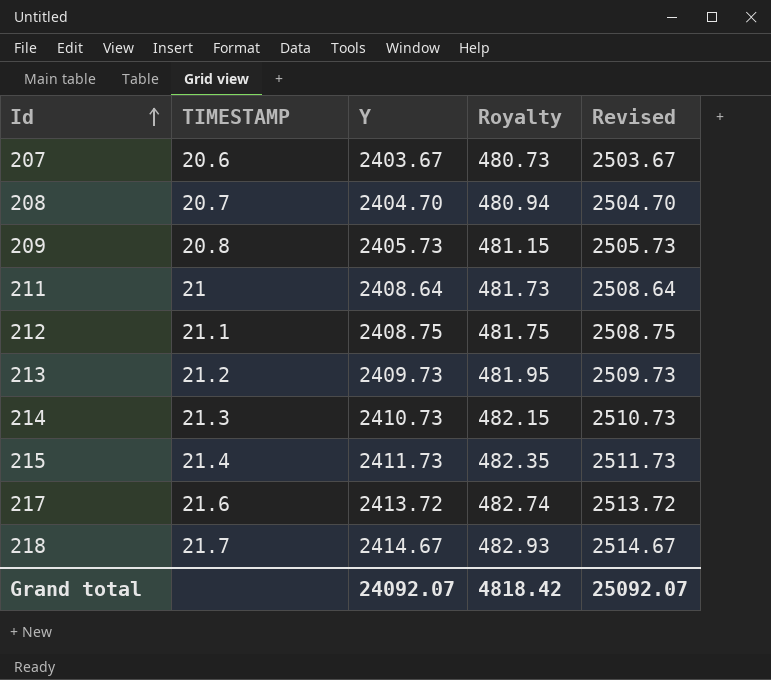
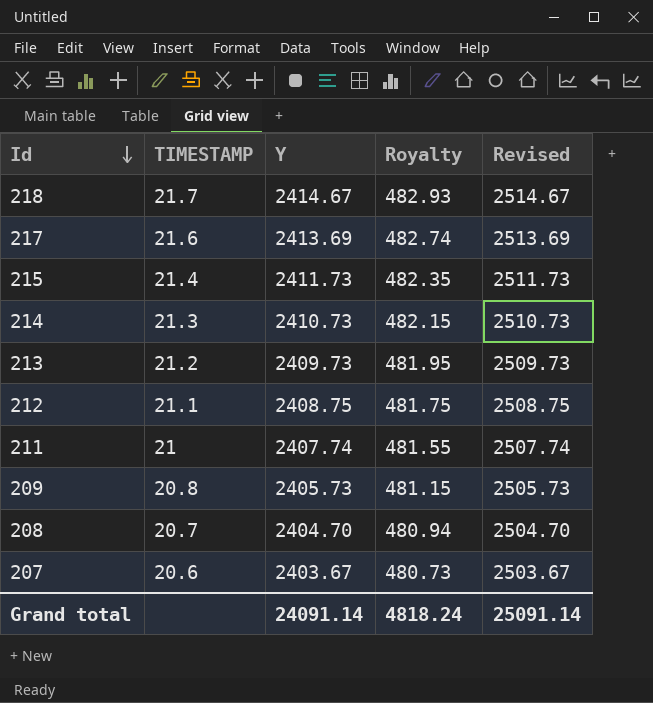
row order: Id ascending -> Id descending
217 | Y: 2413.72 -> 2413.69
217 | Revised: 2513.72 -> 2513.69
211 | Y: 2408.64 -> 2407.74
211 | Royalty: 481.73 -> 481.55
211 | Revised: 2508.64 -> 2507.74
Grand total | Y: 24092.07 -> 24091.14
Grand total | Royalty: 4818.42 -> 4818.24
Grand total | Revised: 25092.07 -> 25091.14

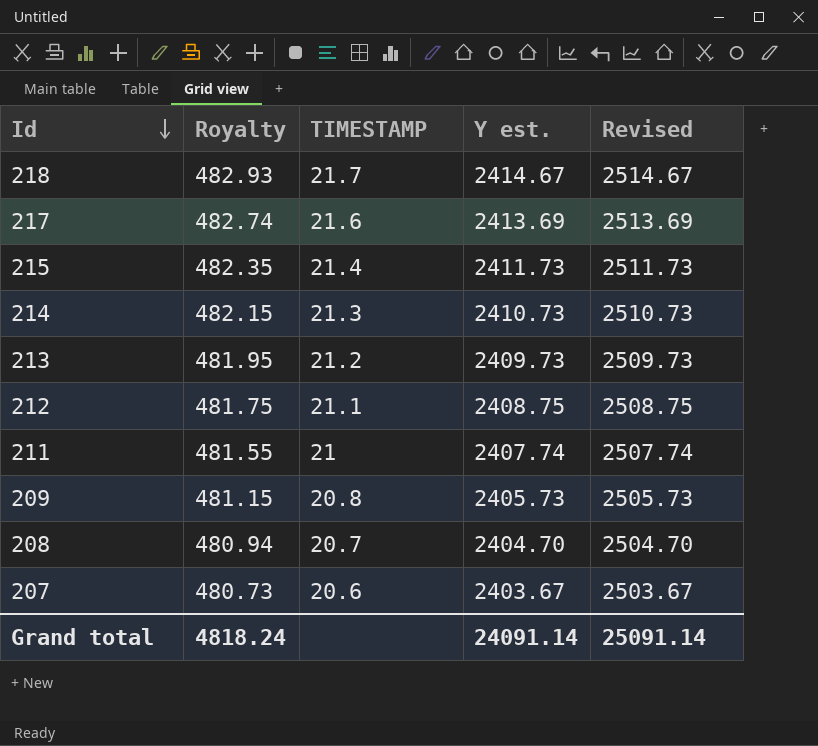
column Royalty | position: 4 -> 2
column name: Y -> Y est.

